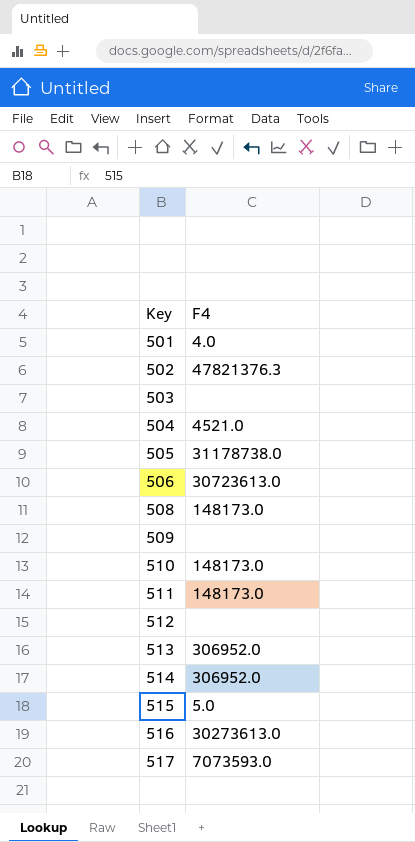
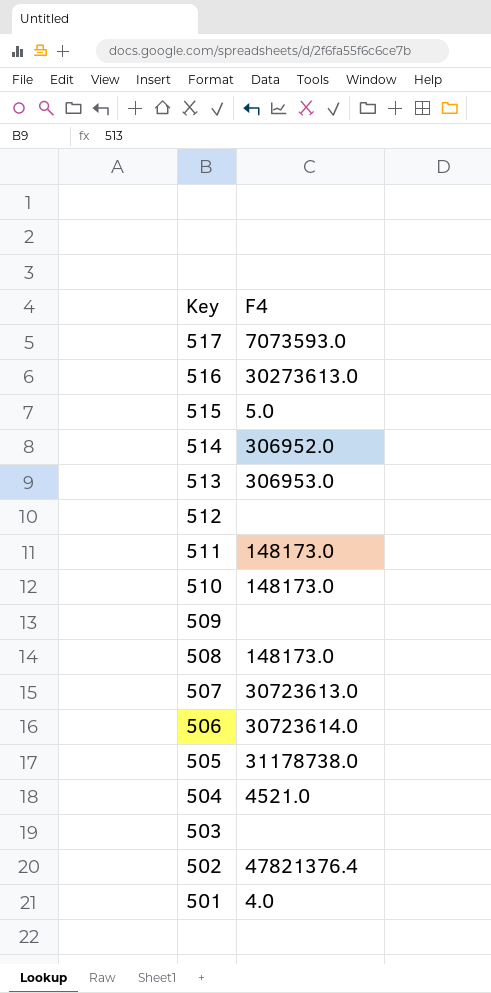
row order: Key ascending -> Key descending
513 | F4: 306952.0 -> 306953.0
row 507: none -> 30723613.0
506 | F4: 30723613.0 -> 30723614.0
502 | F4: 47821376.3 -> 47821376.4

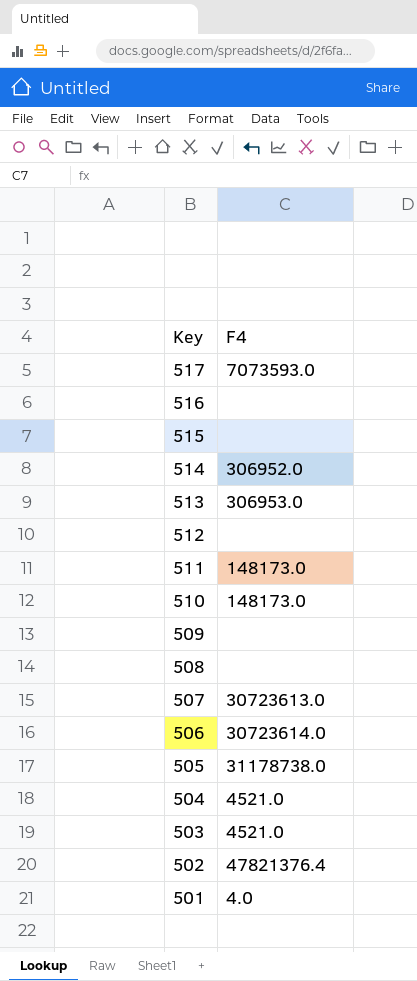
516 | F4: 30273613.0 -> none
515 | F4: 5.0 -> none
508 | F4: 148173.0 -> none
503 | F4: none -> 4521.0

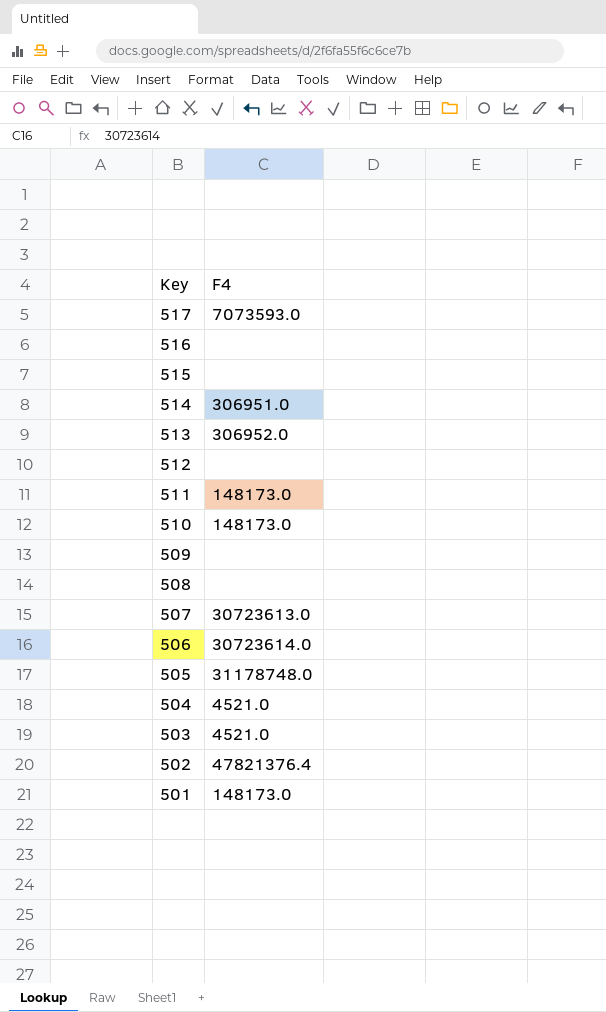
514 | F4: 306952.0 -> 306951.0
513 | F4: 306953.0 -> 306952.0
505 | F4: 31178738.0 -> 31178748.0
501 | F4: 4.0 -> 148173.0

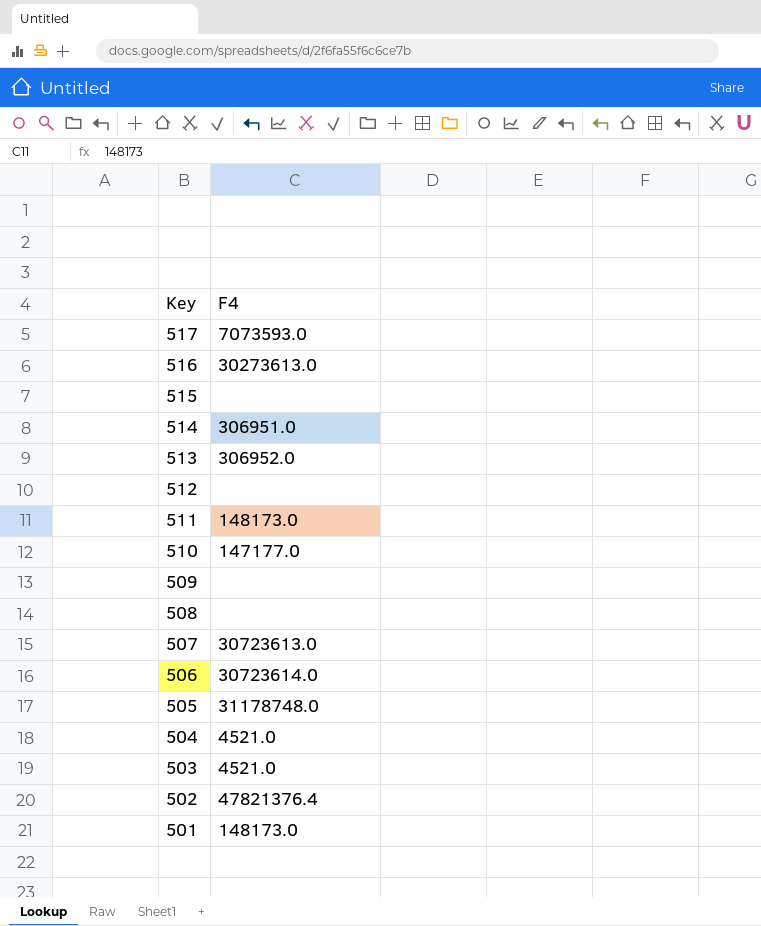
516 | F4: none -> 30273613.0
510 | F4: 148173.0 -> 147177.0

